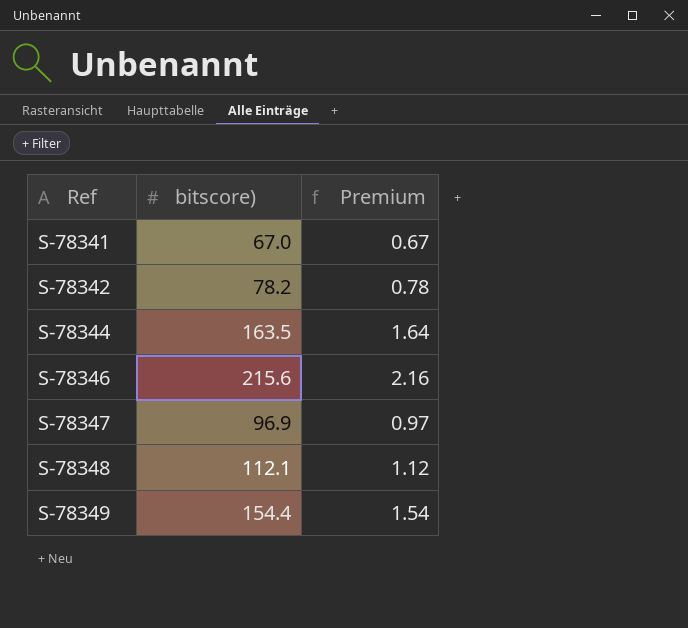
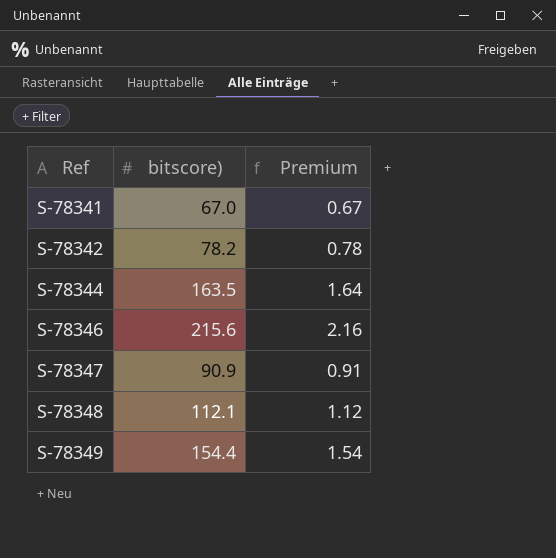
S-78347 | bitscore): 96.9 -> 90.9
S-78347 | Premium: 0.97 -> 0.91

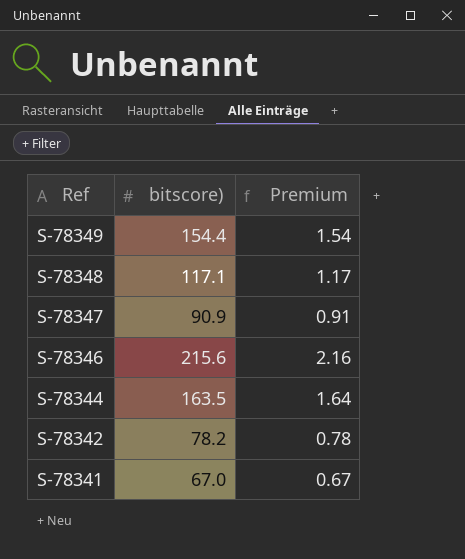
row order: Ref ascending -> Ref descending
S-78348 | bitscore): 112.1 -> 117.1
S-78348 | Premium: 1.12 -> 1.17

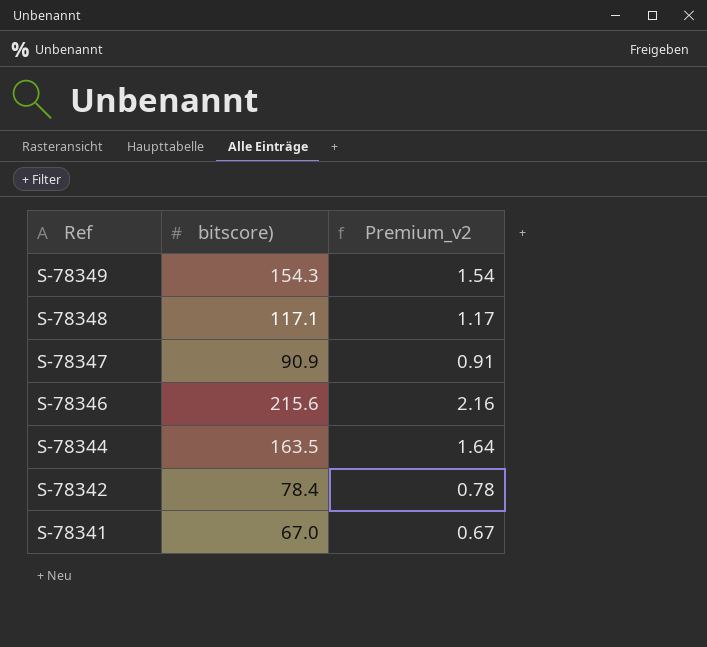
column name: Premium -> Premium_v2
S-78349 | bitscore): 154.4 -> 154.3
S-78342 | bitscore): 78.2 -> 78.4

